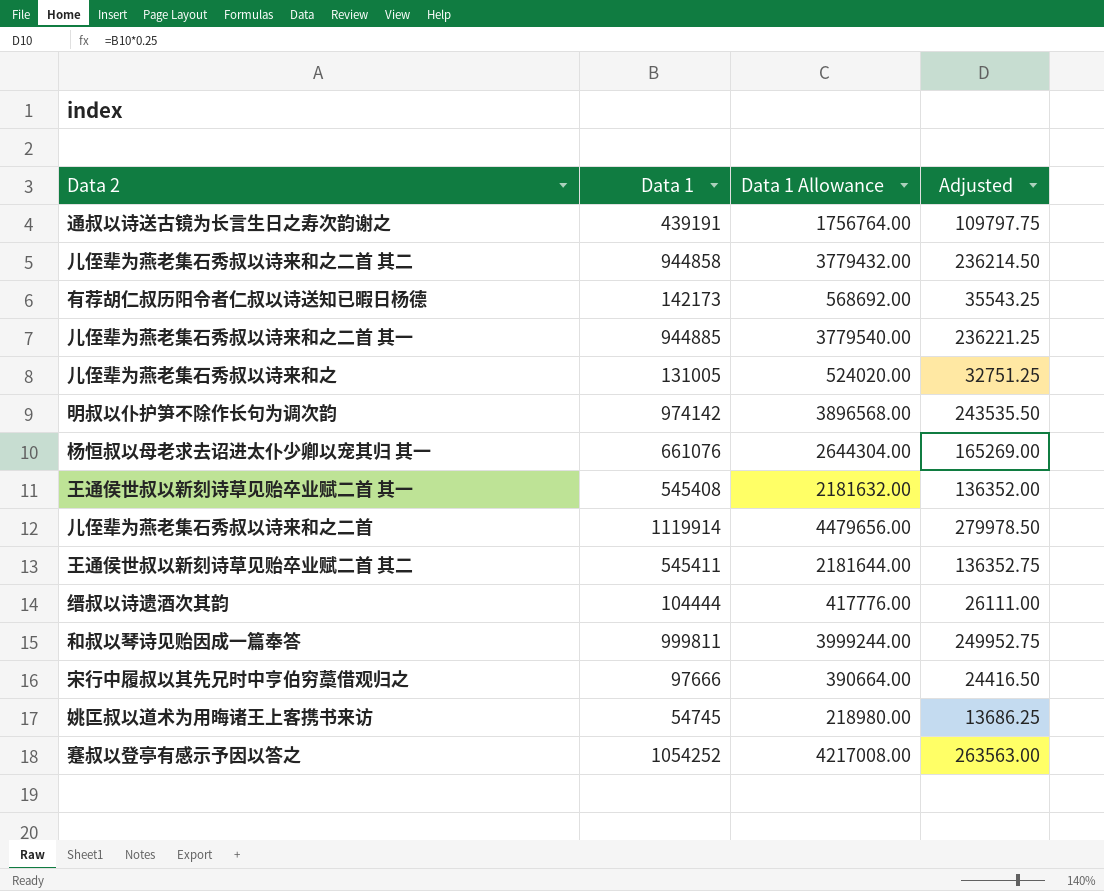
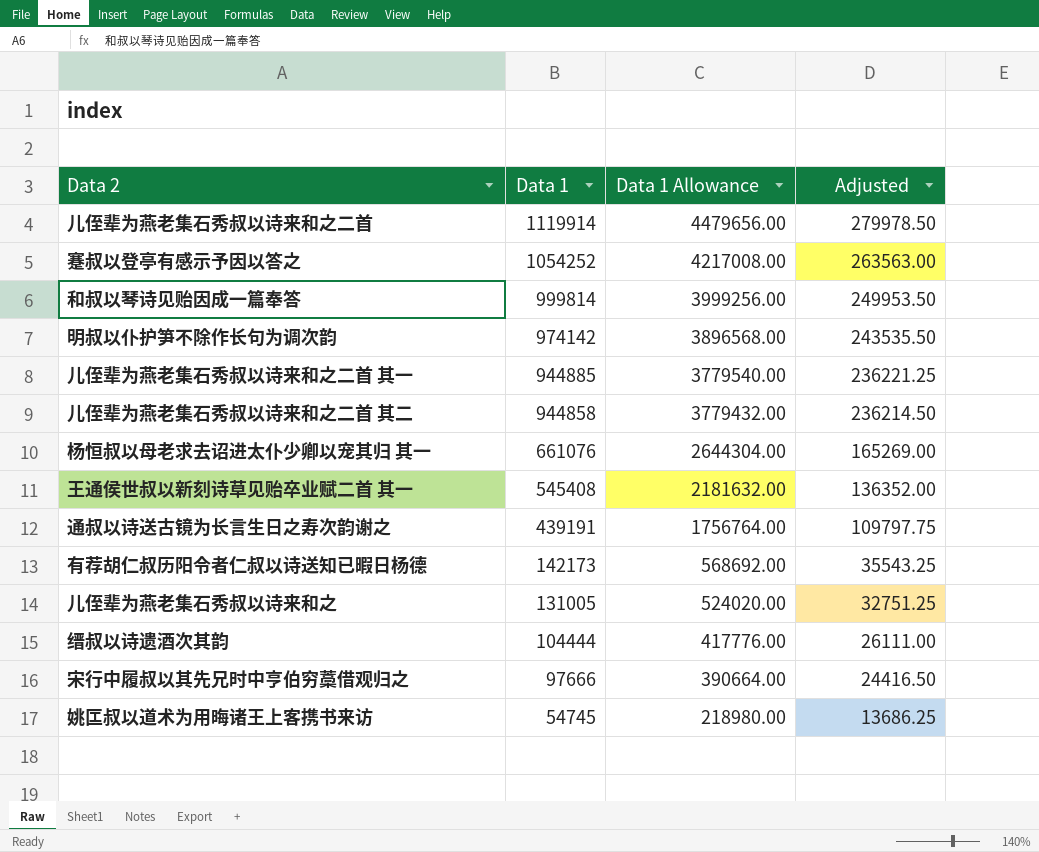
row order: none -> Data 1 descending
row 王通侯世叔以新刻诗草见贻卒业赋二首 其二: 545411 | 2181644.00 | 136352.75 -> none
和叔以琴诗见贻因成一篇奉答 | Data 1: 999811 -> 999814
和叔以琴诗见贻因成一篇奉答 | Data 1 Allowance: 3999244.00 -> 3999256.00
和叔以琴诗见贻因成一篇奉答 | Adjusted: 249952.75 -> 249953.50

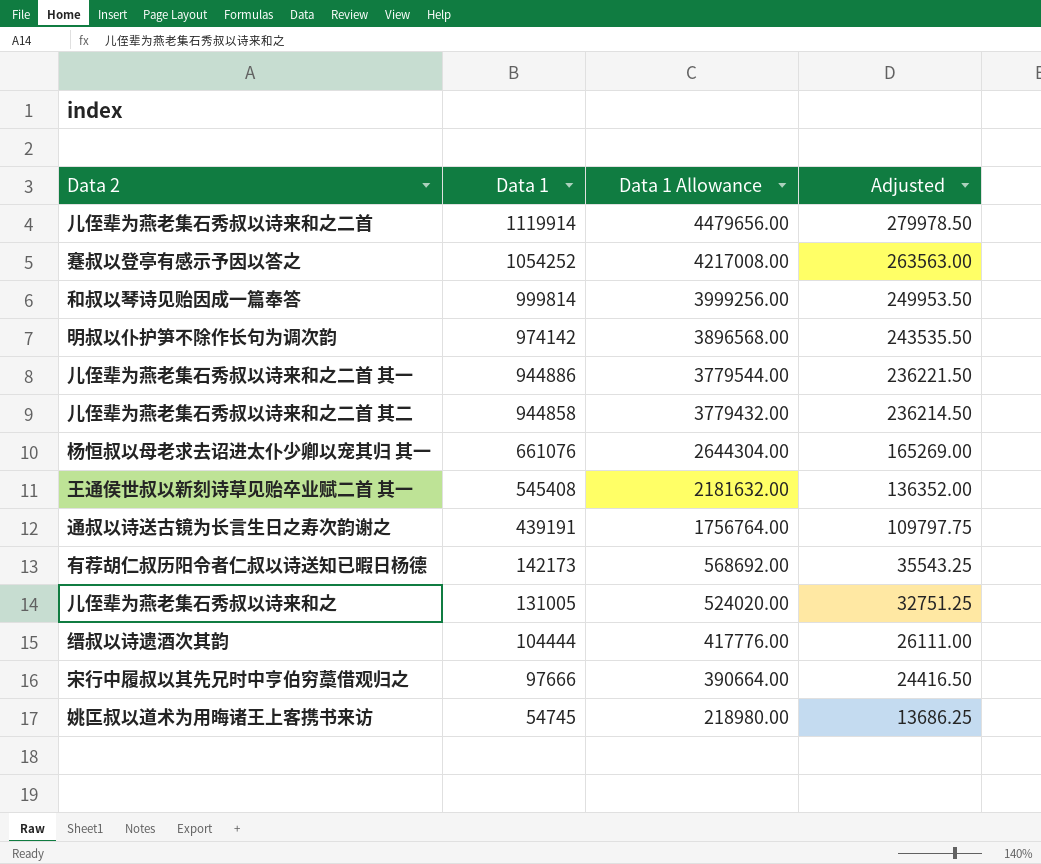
儿侄辈为燕老集石秀叔以诗来和之二首 其一 | Data 1: 944885 -> 944886
儿侄辈为燕老集石秀叔以诗来和之二首 其一 | Data 1 Allowance: 3779540.00 -> 3779544.00
儿侄辈为燕老集石秀叔以诗来和之二首 其一 | Adjusted: 236221.25 -> 236221.50

